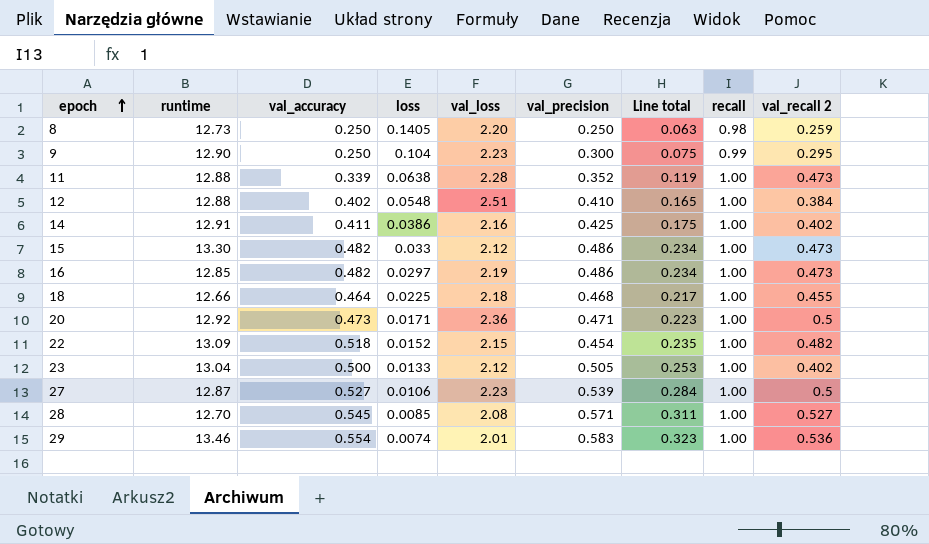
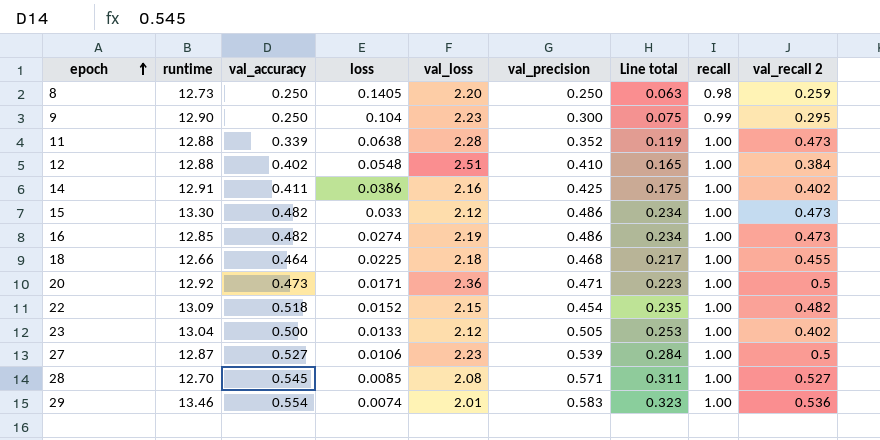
16 | loss: 0.0297 -> 0.0274

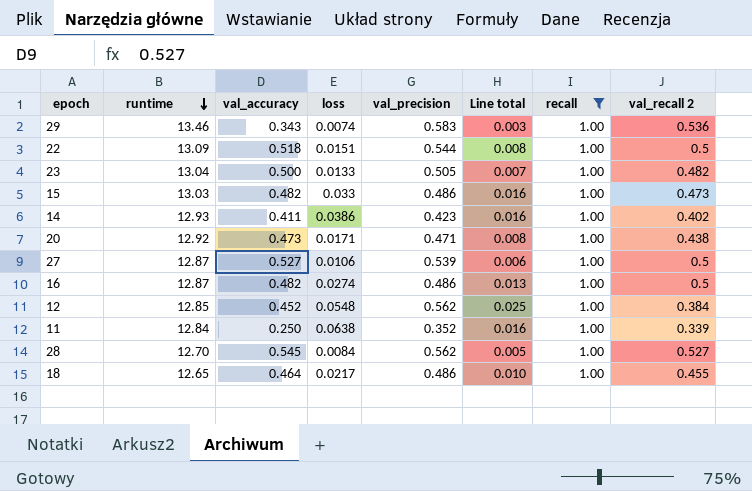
filter: none -> recall = 1.00
row order: epoch ascending -> runtime descending
column val_loss | position: 5 -> none
column Line total | formula: [val_accuracy] * [val_precision] -> [val_accuracy] * [loss]
29 | val_accuracy: 0.554 -> 0.343
22 | loss: 0.0152 -> 0.0151
22 | val_precision: 0.454 -> 0.544
22 | val_recall 2: 0.482 -> 0.5
23 | val_recall 2: 0.402 -> 0.482
15 | runtime: 13.30 -> 13.03
14 | runtime: 12.91 -> 12.93
14 | val_precision: 0.425 -> 0.423
20 | val_recall 2: 0.5 -> 0.438
16 | runtime: 12.85 -> 12.87
16 | val_recall 2: 0.473 -> 0.5
12 | runtime: 12.88 -> 12.85
12 | val_accuracy: 0.402 -> 0.452
12 | val_precision: 0.410 -> 0.562
11 | runtime: 12.88 -> 12.84
11 | val_accuracy: 0.339 -> 0.250
11 | val_recall 2: 0.473 -> 0.339
28 | loss: 0.0085 -> 0.0084
28 | val_precision: 0.571 -> 0.562
18 | runtime: 12.66 -> 12.65
18 | loss: 0.0225 -> 0.0217
18 | val_precision: 0.468 -> 0.486

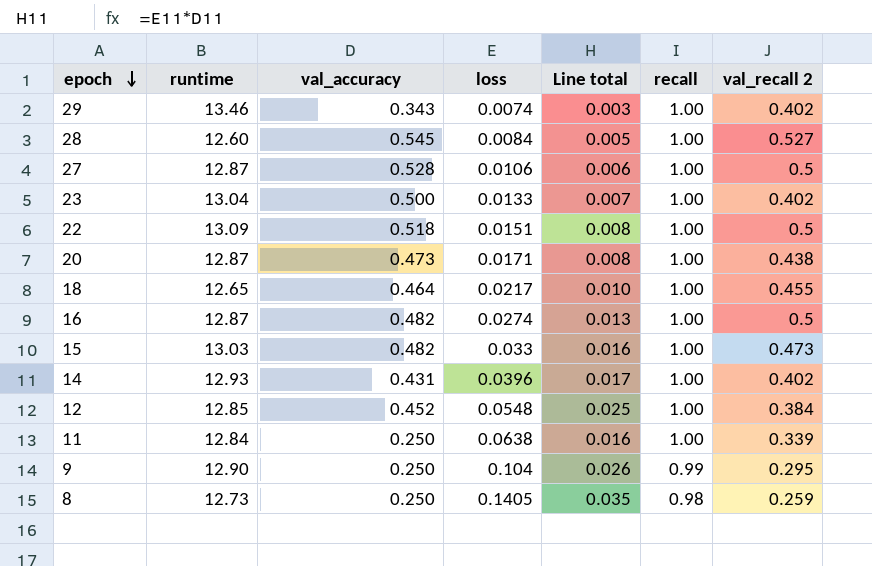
filter: recall = 1.00 -> none
row order: runtime descending -> epoch descending
column val_precision | position: 5 -> none
29 | val_recall 2: 0.536 -> 0.402
28 | runtime: 12.70 -> 12.60
27 | val_accuracy: 0.527 -> 0.528
23 | val_recall 2: 0.482 -> 0.402
20 | runtime: 12.92 -> 12.87
14 | val_accuracy: 0.411 -> 0.431
14 | loss: 0.0386 -> 0.0396
14 | Line total: 0.016 -> 0.017

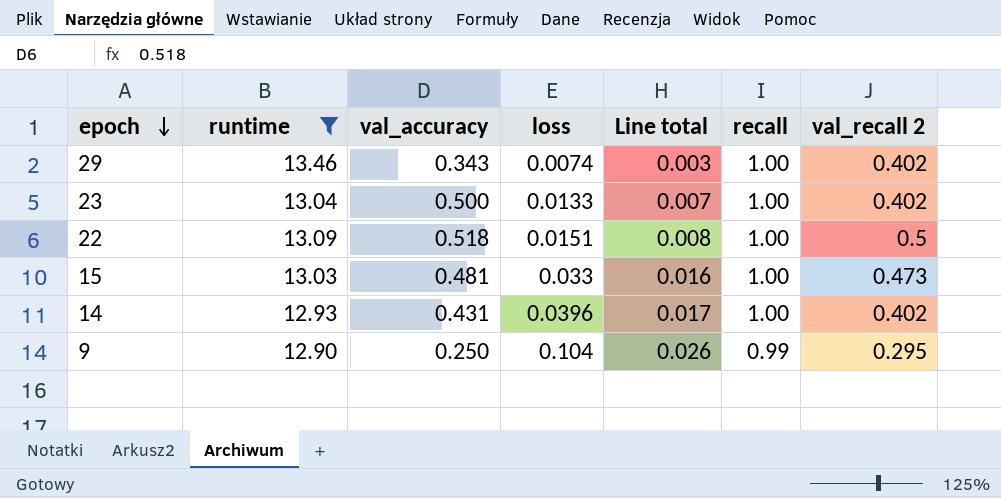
filter: none -> runtime >= 12.90
15 | val_accuracy: 0.482 -> 0.481

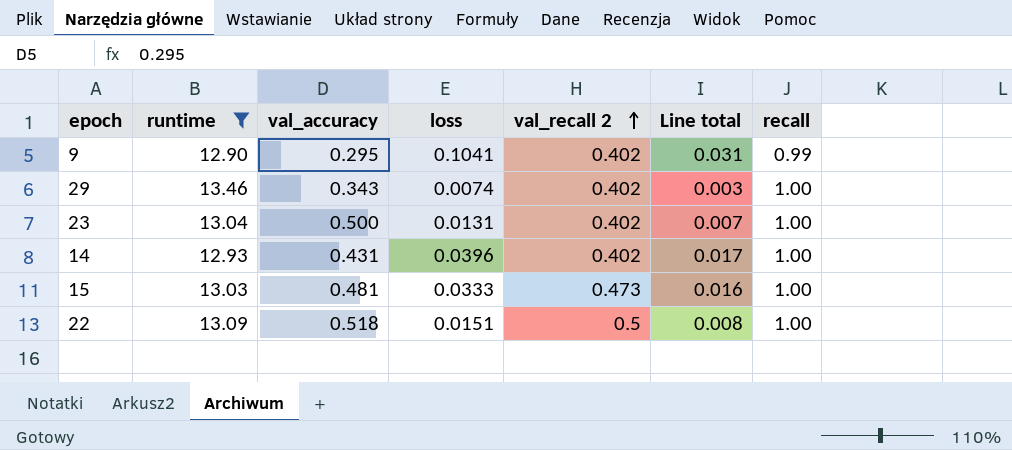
row order: epoch descending -> val_recall 2 ascending
column val_recall 2 | position: 7 -> 5
9 | val_accuracy: 0.250 -> 0.295
9 | loss: 0.104 -> 0.1041
9 | val_recall 2: 0.295 -> 0.402
9 | Line total: 0.026 -> 0.031
23 | loss: 0.0133 -> 0.0131
15 | loss: 0.033 -> 0.0333

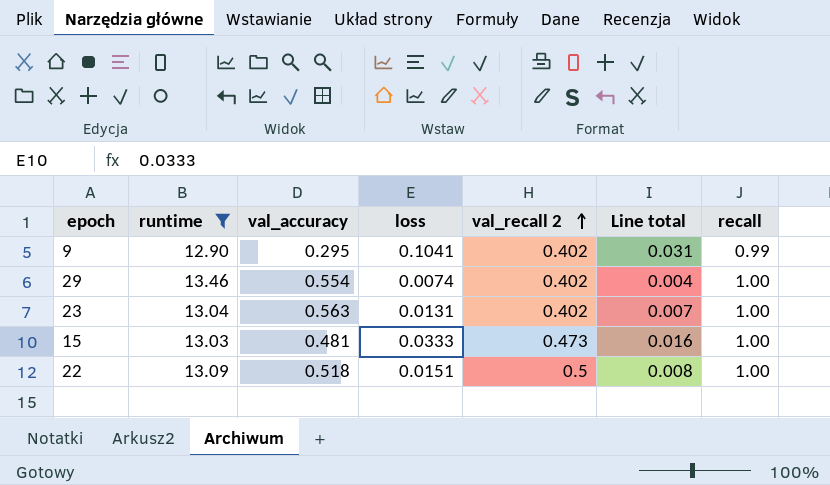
row 14: 12.93 | 0.431 | 0.0396 | 0.402 | 0.017 | 1.00 -> none
29 | val_accuracy: 0.343 -> 0.554
29 | Line total: 0.003 -> 0.004
23 | val_accuracy: 0.500 -> 0.563

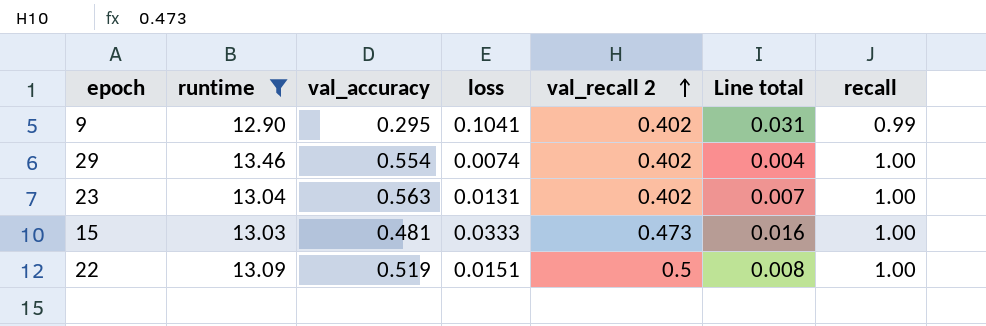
22 | val_accuracy: 0.518 -> 0.519

